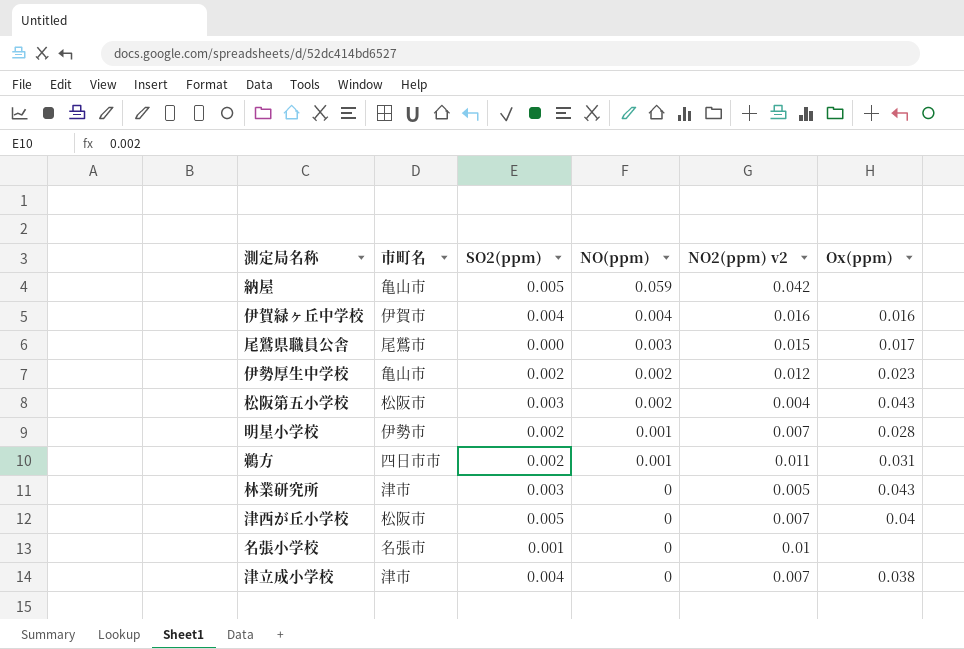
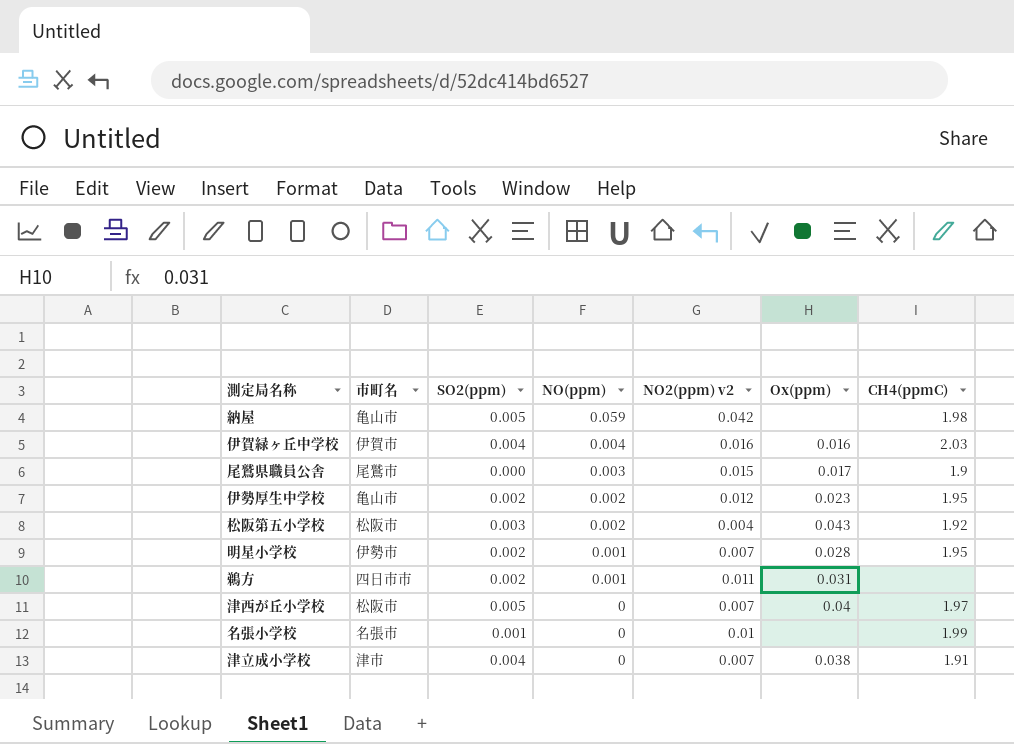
column CH4(ppmC) | position: none -> 7
row 林業研究所: 津市 | 0.003 | 0 | 0.005 | 0.043 -> none

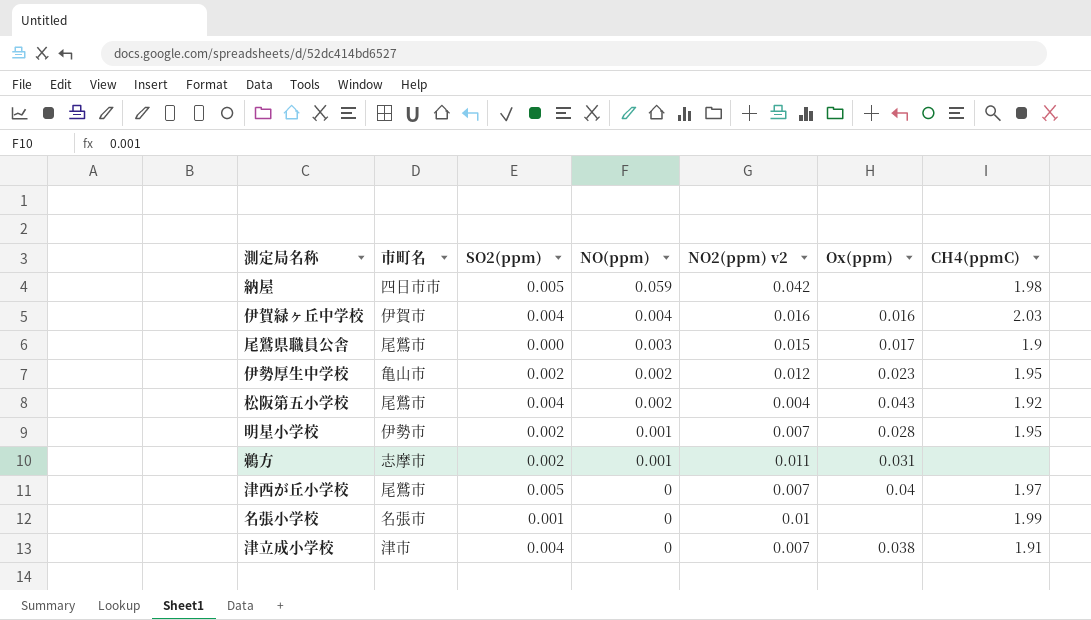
納屋 | 市町名: 亀山市 -> 四日市市
松阪第五小学校 | 市町名: 松阪市 -> 尾鷲市
松阪第五小学校 | SO2(ppm): 0.003 -> 0.004
鵜方 | 市町名: 四日市市 -> 志摩市
津西が丘小学校 | 市町名: 松阪市 -> 尾鷲市

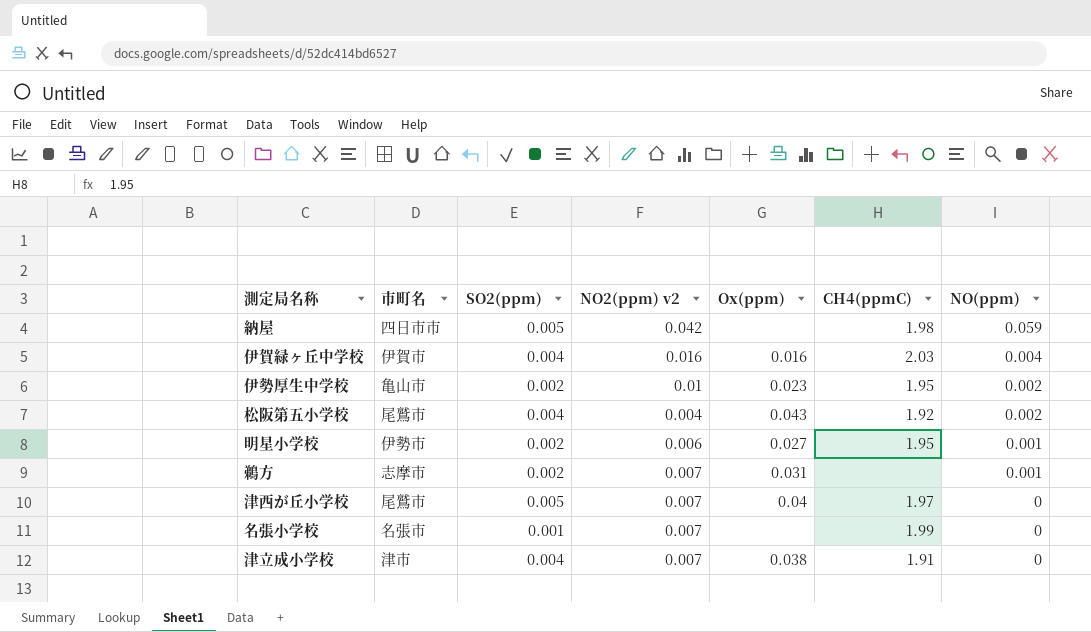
column NO(ppm) | position: 4 -> 7
row 尾鷲県職員公舎: 尾鷲市 | 0.000 | 0.003 | 0.015 | 0.017 | 1.9 -> none
伊勢厚生中学校 | NO2(ppm) v2: 0.012 -> 0.01
明星小学校 | NO2(ppm) v2: 0.007 -> 0.006
明星小学校 | Ox(ppm): 0.028 -> 0.027
鵜方 | NO2(ppm) v2: 0.011 -> 0.007
名張小学校 | NO2(ppm) v2: 0.01 -> 0.007

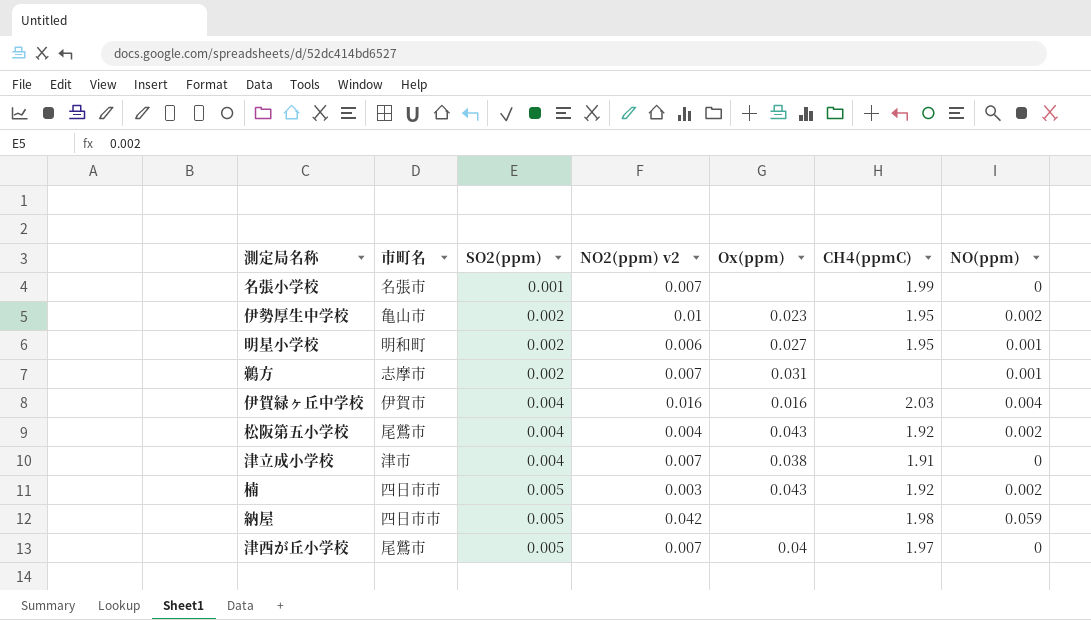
row order: NO(ppm) descending -> SO2(ppm) ascending
明星小学校 | 市町名: 伊勢市 -> 明和町
row 楠: none -> 四日市市 | 0.005 | 0.003 | 0.043 | 1.92 | 0.002

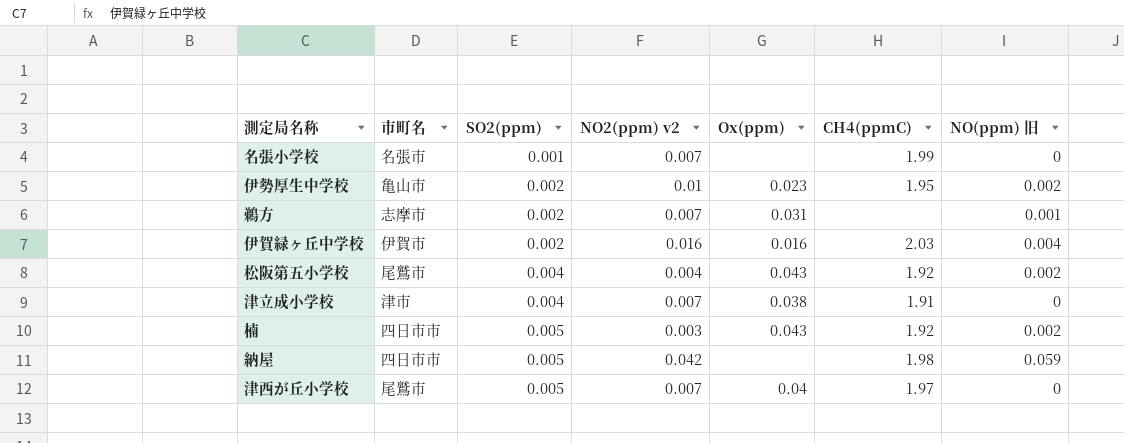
column name: NO(ppm) -> NO(ppm) 旧
row 明星小学校: 明和町 | 0.002 | 0.006 | 0.027 | 1.95 | 0.001 -> none
伊賀緑ヶ丘中学校 | SO2(ppm): 0.004 -> 0.002

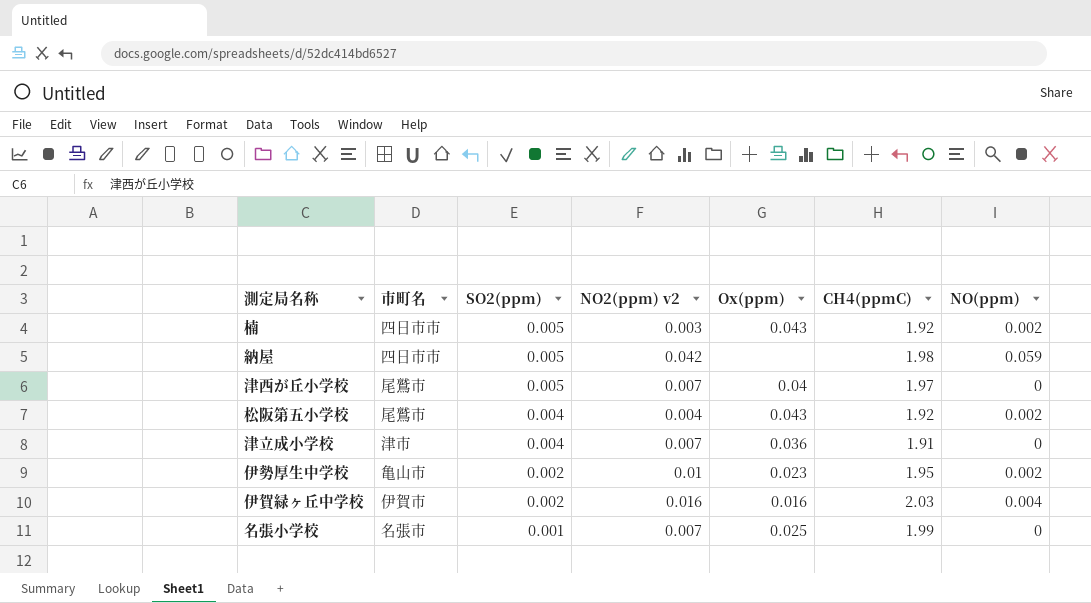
row order: SO2(ppm) ascending -> SO2(ppm) descending
column name: NO(ppm) 旧 -> NO(ppm)
row 鵜方: 志摩市 | 0.002 | 0.007 | 0.031 | none | 0.001 -> none
津立成小学校 | Ox(ppm): 0.038 -> 0.036
名張小学校 | Ox(ppm): none -> 0.025

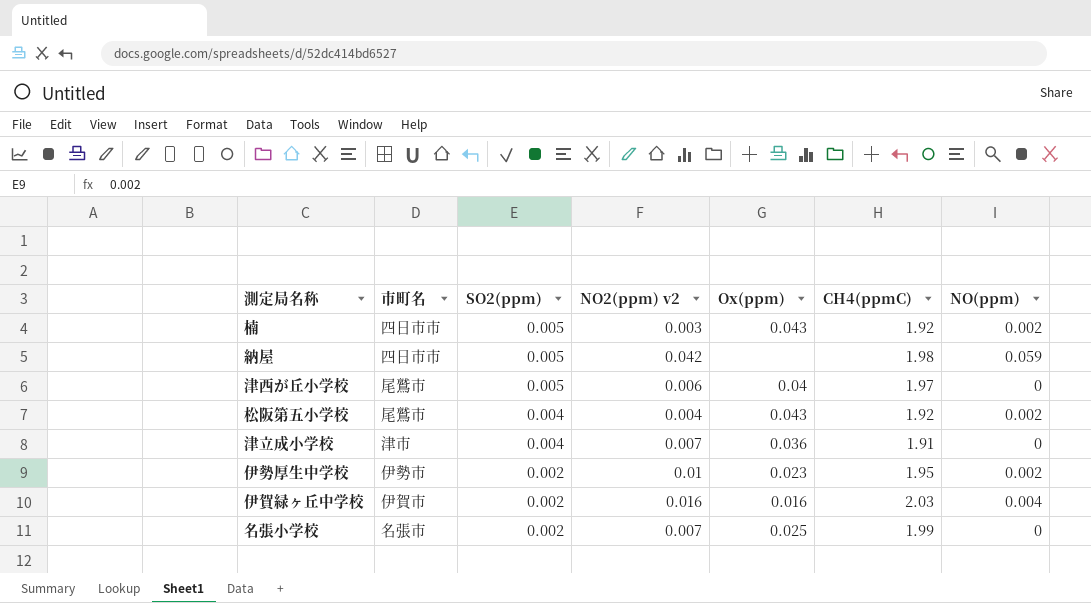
津西が丘小学校 | NO2(ppm) v2: 0.007 -> 0.006
伊勢厚生中学校 | 市町名: 亀山市 -> 伊勢市
名張小学校 | SO2(ppm): 0.001 -> 0.002

